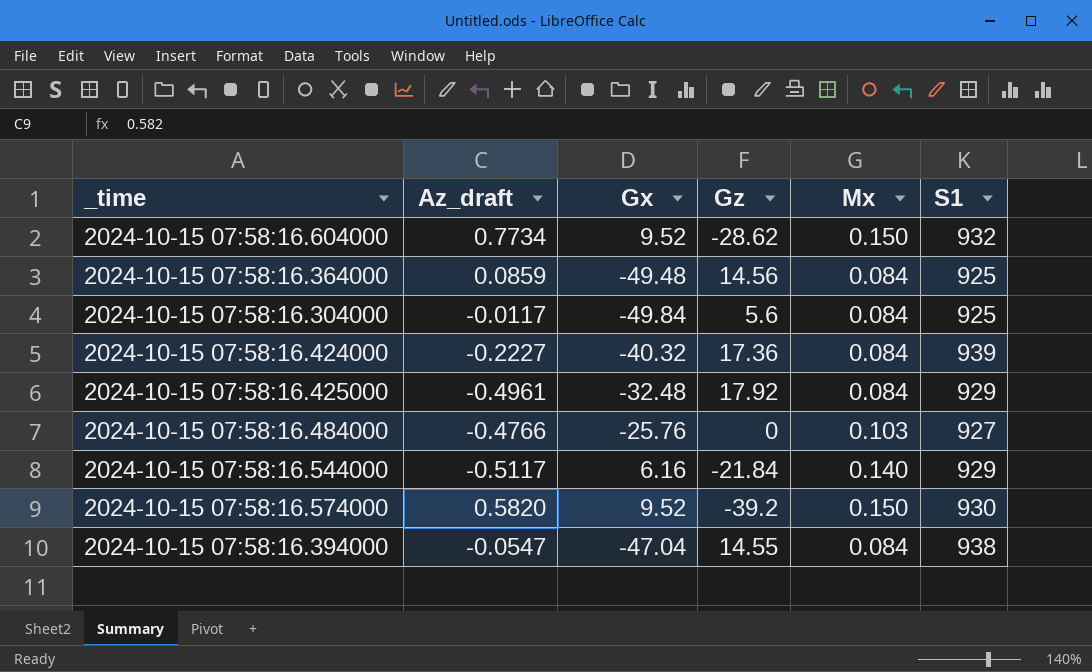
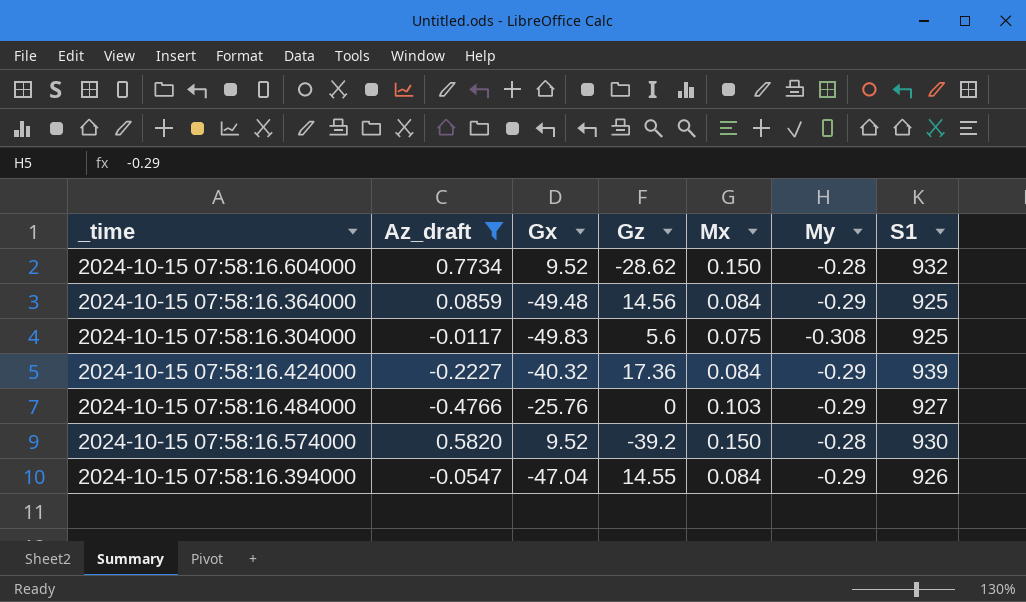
filter: none -> Az_draft >= -0.4766
column My | position: none -> 6
2024-10-15 07:58:16.304000 | Gx: -49.84 -> -49.83
2024-10-15 07:58:16.304000 | Mx: 0.084 -> 0.075
2024-10-15 07:58:16.394000 | S1: 938 -> 926

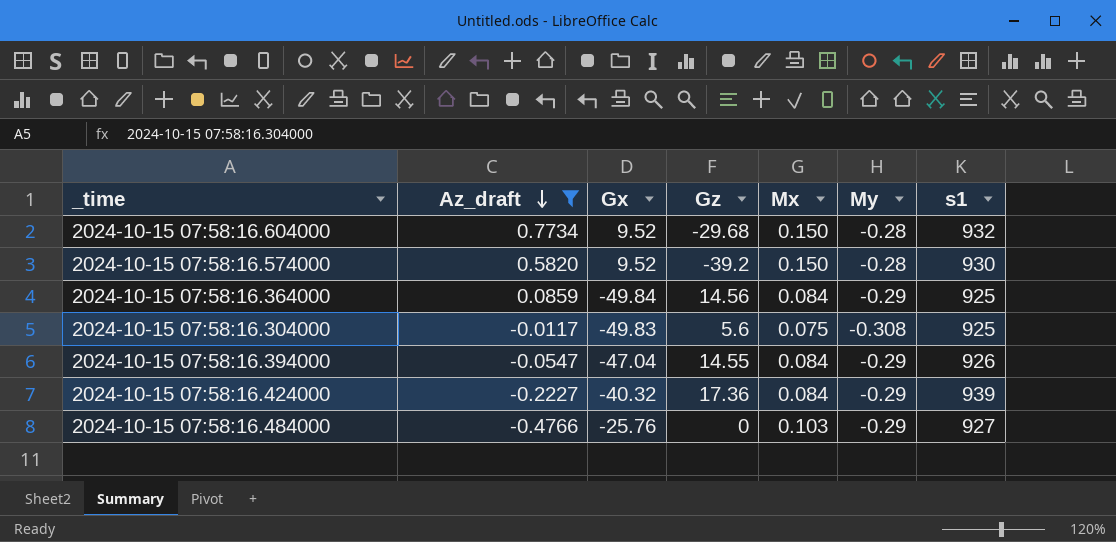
row order: none -> Az_draft descending
column name: S1 -> s1
2024-10-15 07:58:16.604000 | Gz: -28.62 -> -29.68
2024-10-15 07:58:16.364000 | Gx: -49.48 -> -49.84

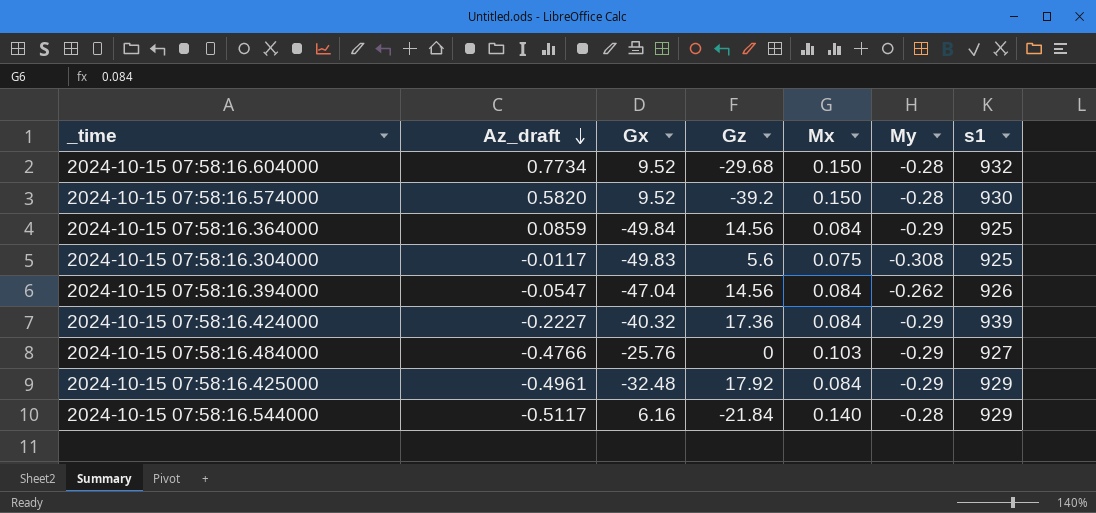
filter: Az_draft >= -0.4766 -> none
2024-10-15 07:58:16.394000 | Gz: 14.55 -> 14.56
2024-10-15 07:58:16.394000 | My: -0.29 -> -0.262

